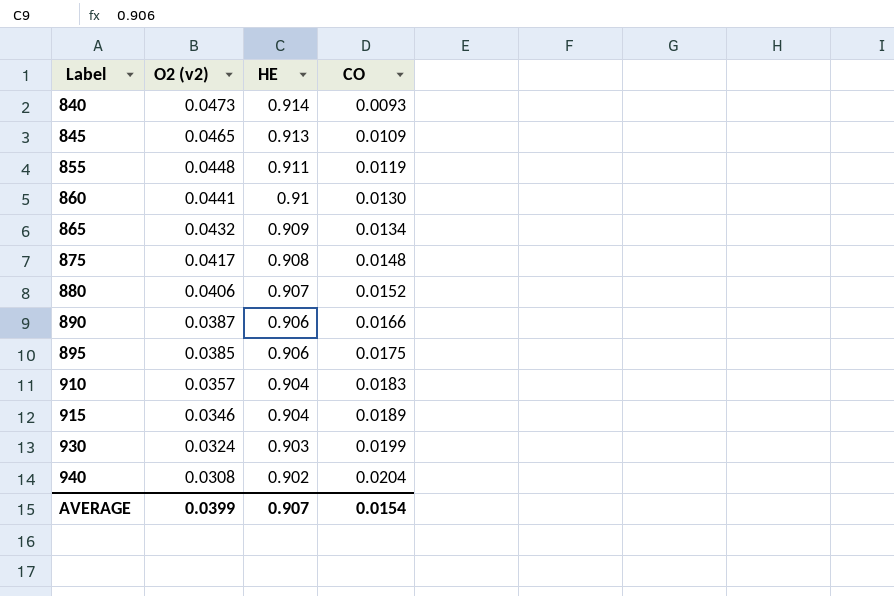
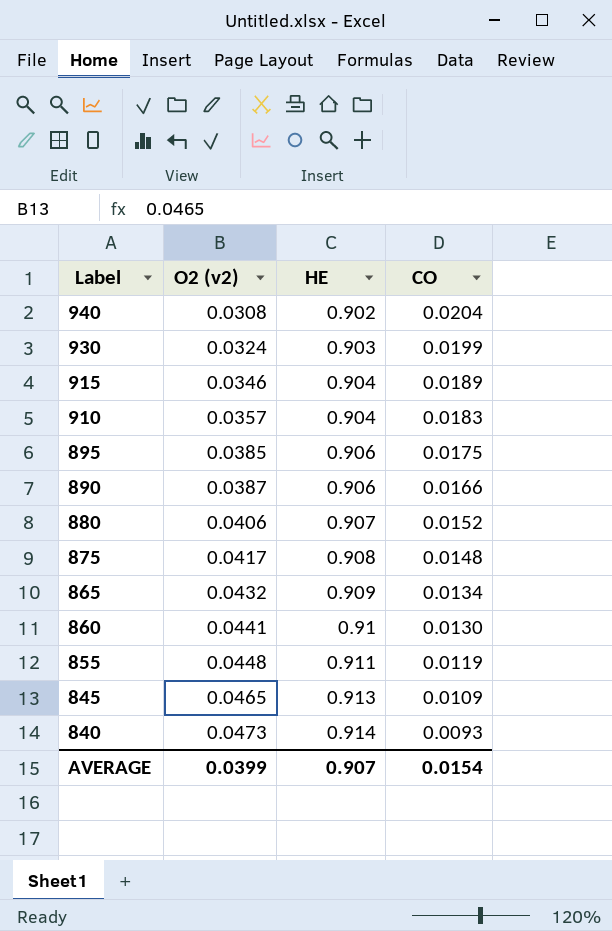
row order: Label ascending -> Label descending

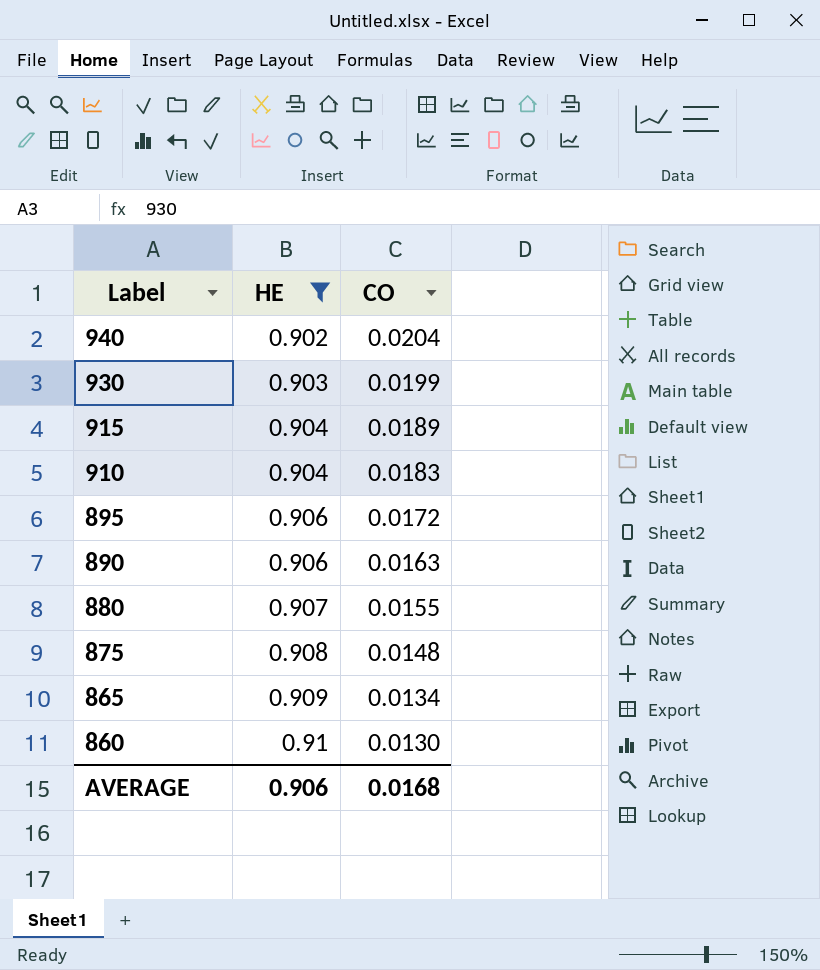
filter: none -> HE <= 0.91
column O2 (v2) | position: 2 -> none
895 | CO: 0.0175 -> 0.0172
890 | CO: 0.0166 -> 0.0163
880 | CO: 0.0152 -> 0.0155
AVERAGE | HE: 0.907 -> 0.906
AVERAGE | CO: 0.0154 -> 0.0168

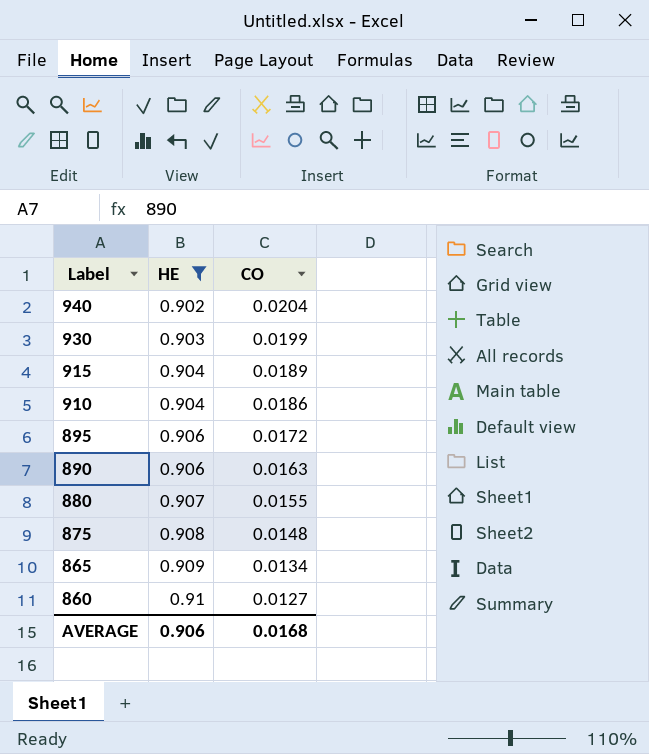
910 | CO: 0.0183 -> 0.0186
860 | CO: 0.0130 -> 0.0127

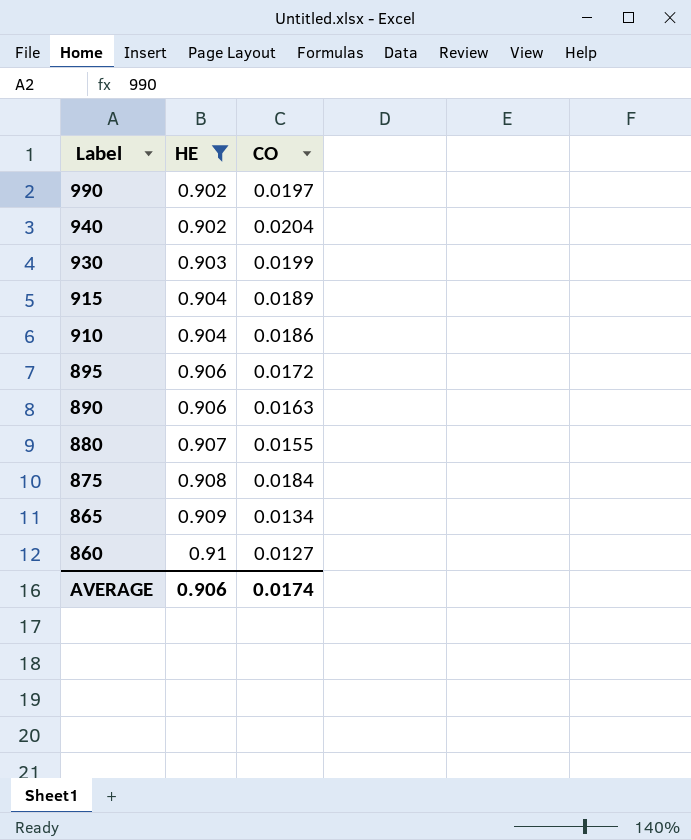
row 990: none -> 0.902 | 0.0197
875 | CO: 0.0148 -> 0.0184
AVERAGE | CO: 0.0168 -> 0.0174

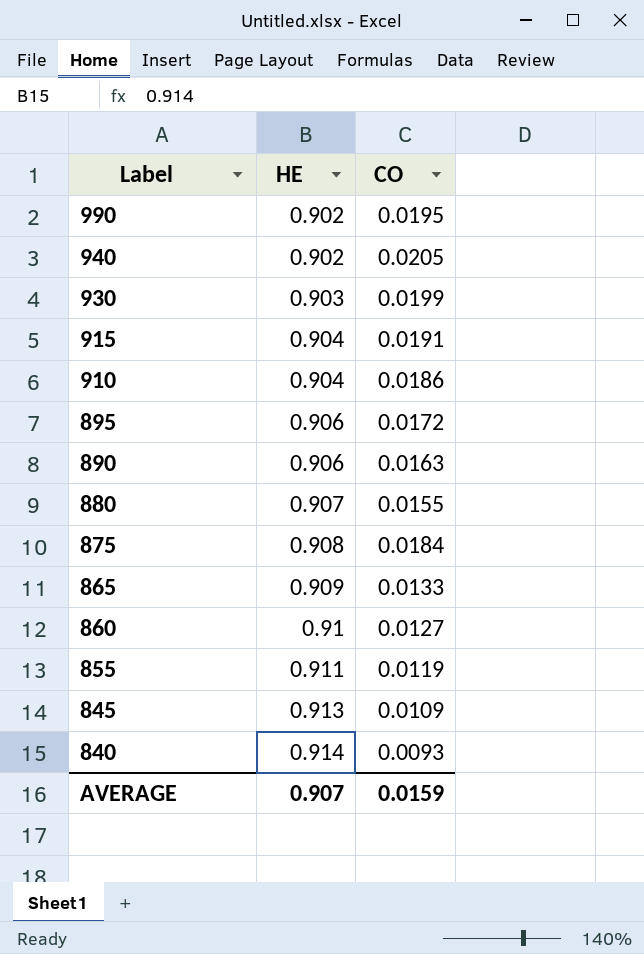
filter: HE <= 0.91 -> none
990 | CO: 0.0197 -> 0.0195
940 | CO: 0.0204 -> 0.0205
915 | CO: 0.0189 -> 0.0191
865 | CO: 0.0134 -> 0.0133
AVERAGE | HE: 0.906 -> 0.907
AVERAGE | CO: 0.0174 -> 0.0159

